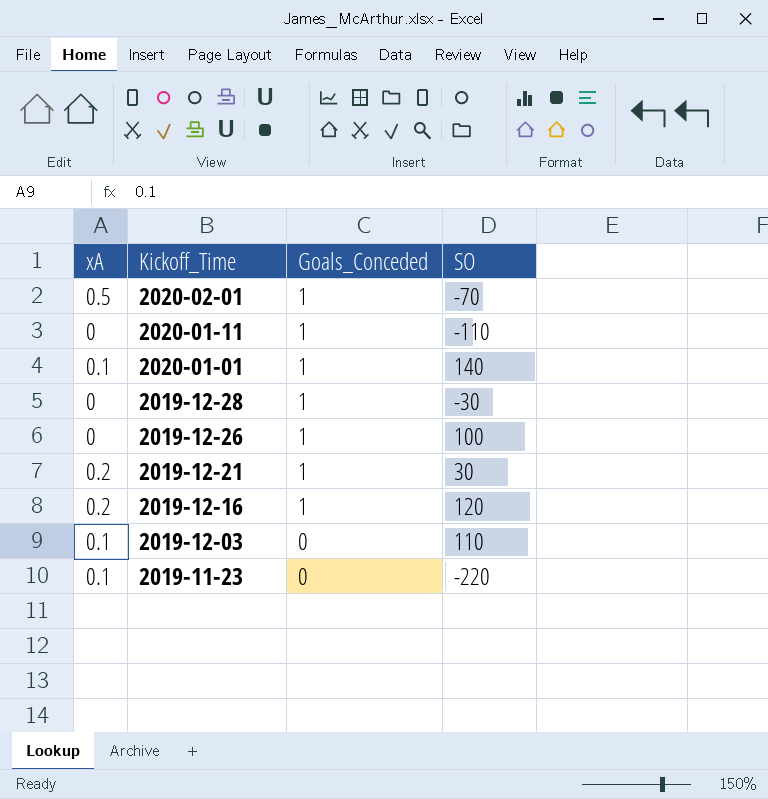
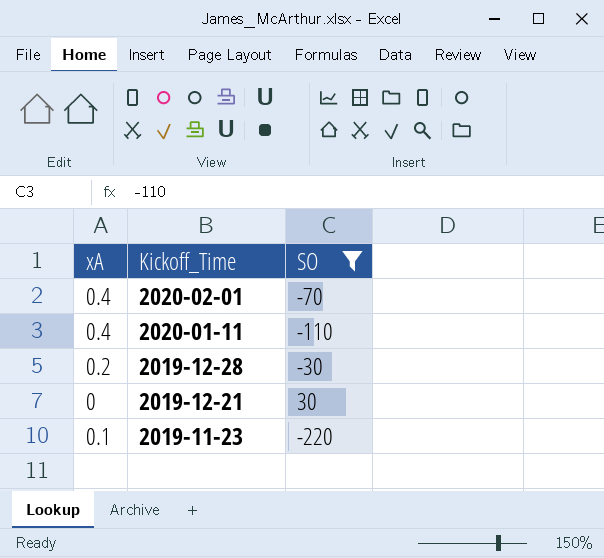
filter: none -> SO <= 30
column Goals_Conceded | position: 3 -> none
2020-02-01 | xA: 0.5 -> 0.4
2020-01-11 | xA: 0 -> 0.4
2019-12-28 | xA: 0 -> 0.2
2019-12-21 | xA: 0.2 -> 0

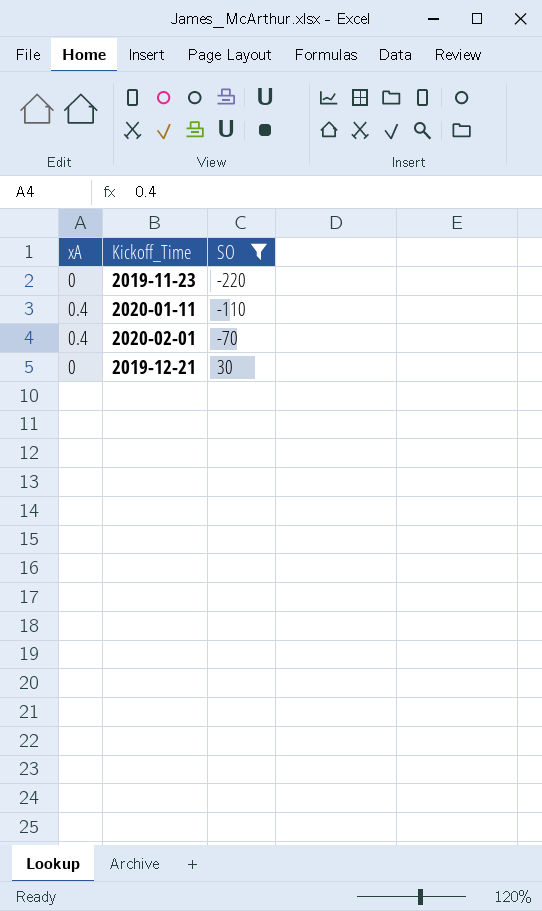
row order: Kickoff_Time descending -> SO ascending
row 2019-12-28: 0.2 | -30 -> none
2019-11-23 | xA: 0.1 -> 0

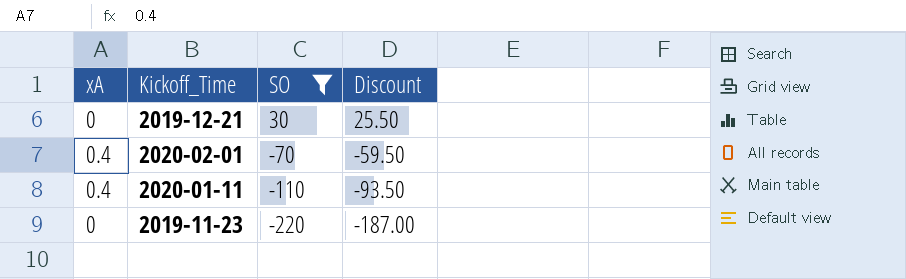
row order: SO ascending -> SO descending
column Discount | formula: none -> [SO] * 0.85

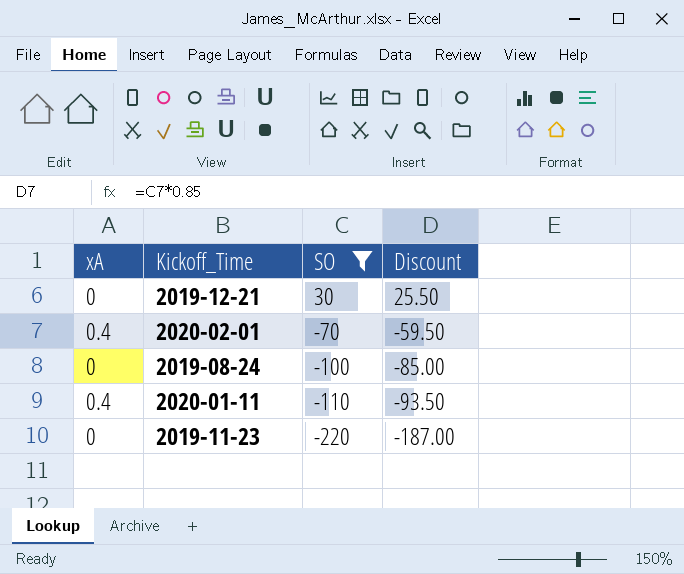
row 2019-08-24: none -> 0 | -100 | -85.00

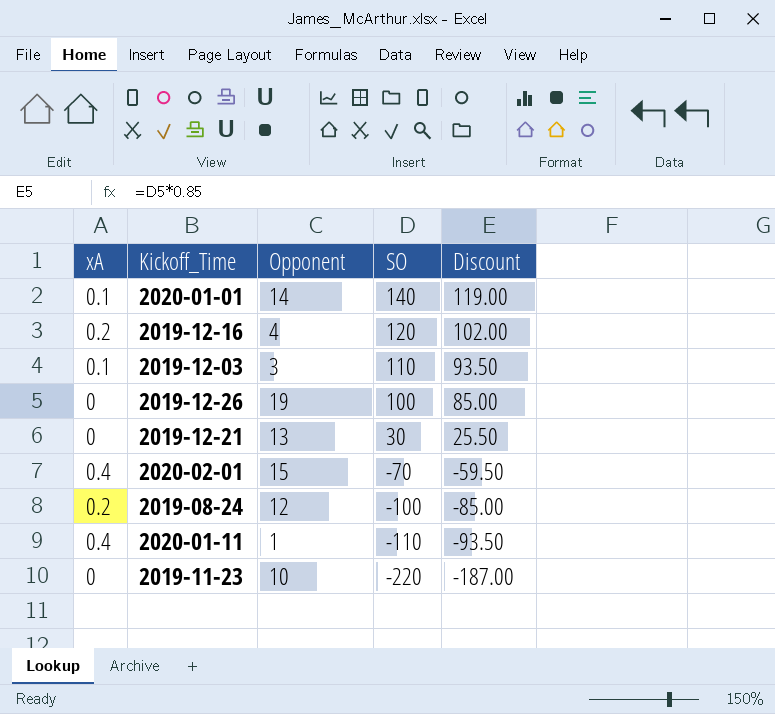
filter: SO <= 30 -> none
column Opponent | position: none -> 3
2019-08-24 | xA: 0 -> 0.2

